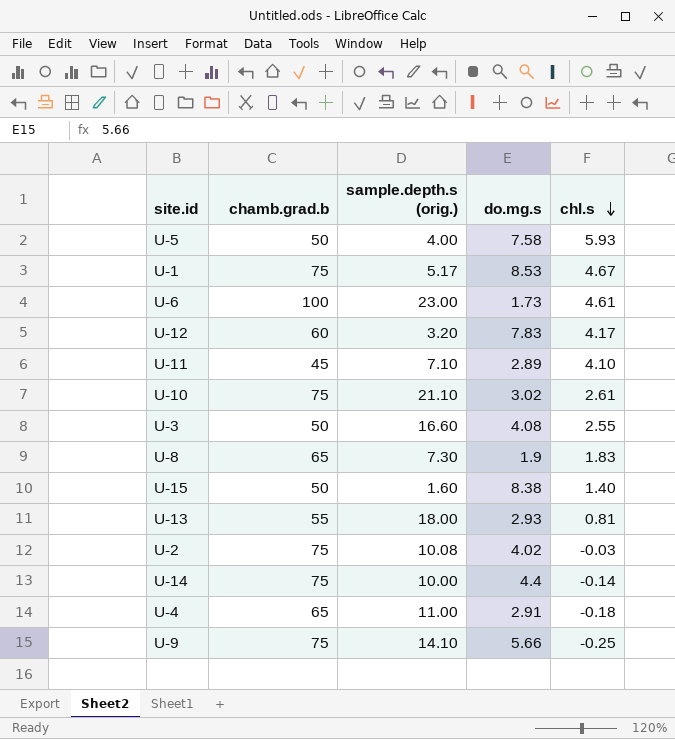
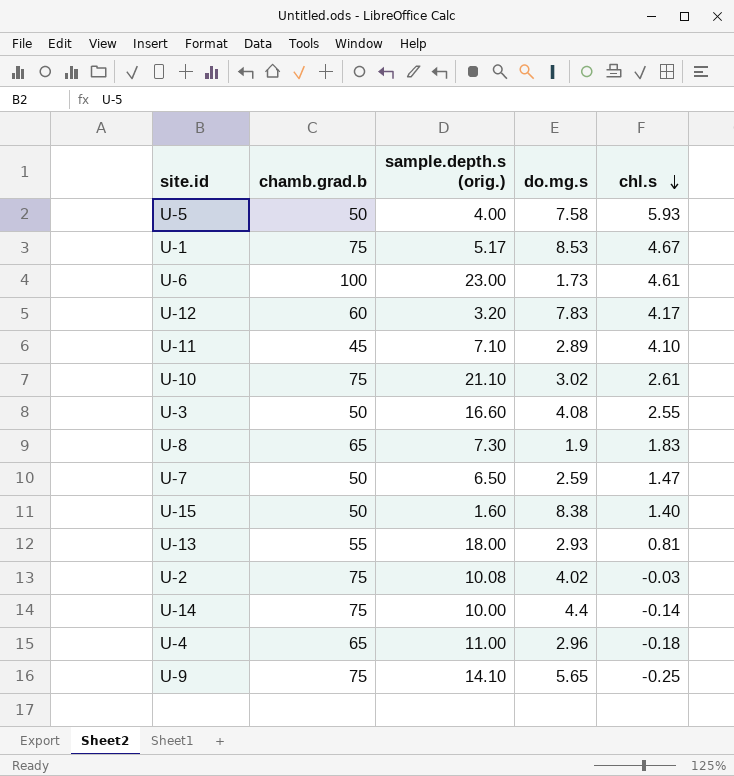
row U-7: none -> 50 | 6.50 | 2.59 | 1.47
U-4 | do.mg.s: 2.91 -> 2.96
U-9 | do.mg.s: 5.66 -> 5.65

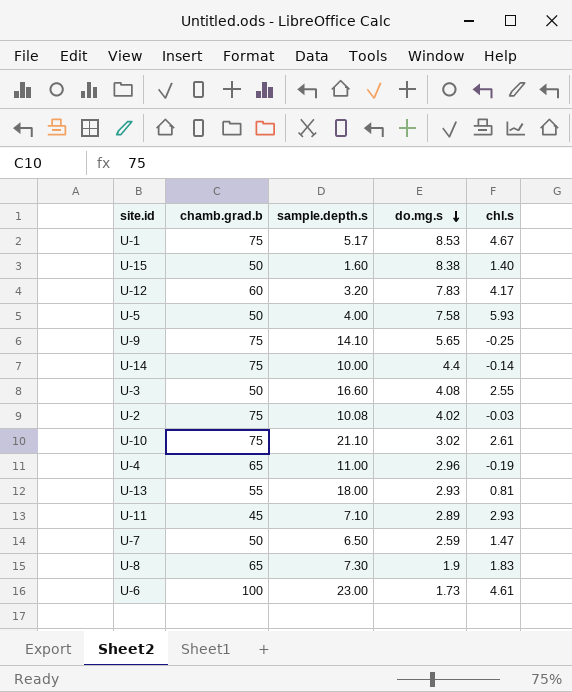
row order: chl.s descending -> do.mg.s descending
column name: sample.depth.s (orig.) -> sample.depth.s
U-4 | chl.s: -0.18 -> -0.19
U-11 | chl.s: 4.10 -> 2.93

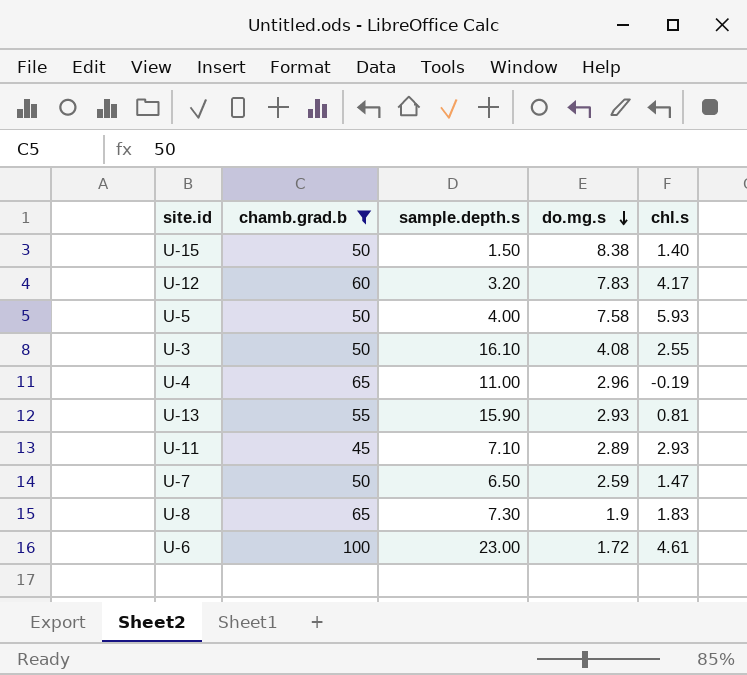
filter: none -> chamb.grad.b != 75
U-15 | sample.depth.s: 1.60 -> 1.50
U-3 | sample.depth.s: 16.60 -> 16.10
U-13 | sample.depth.s: 18.00 -> 15.90
U-6 | do.mg.s: 1.73 -> 1.72

